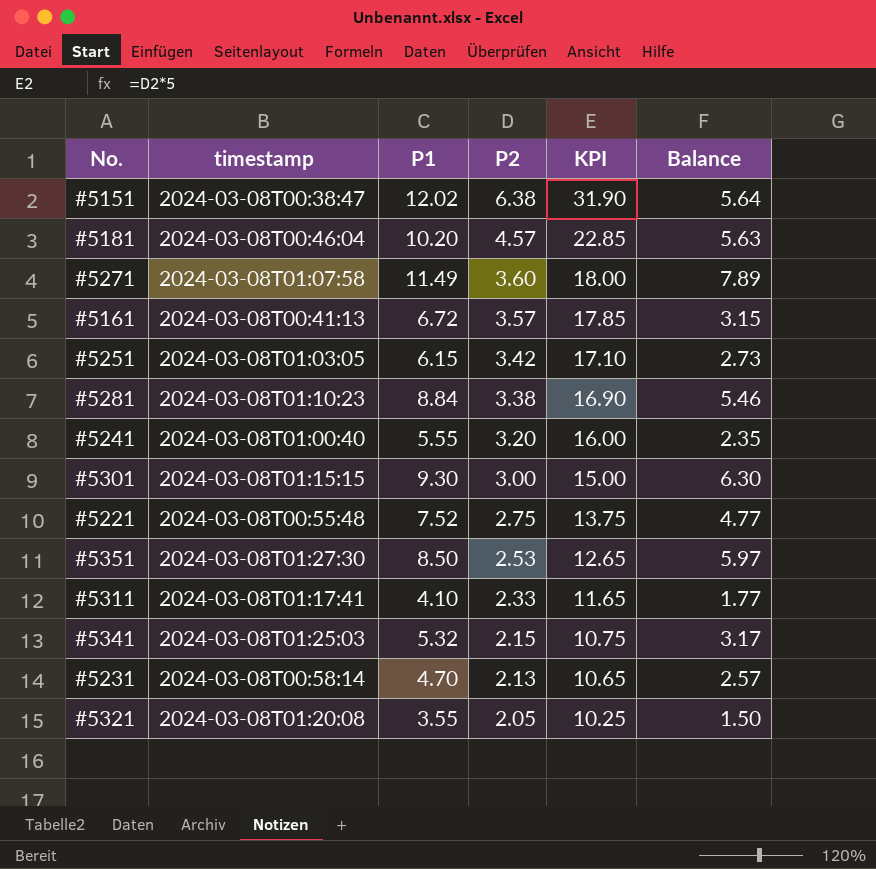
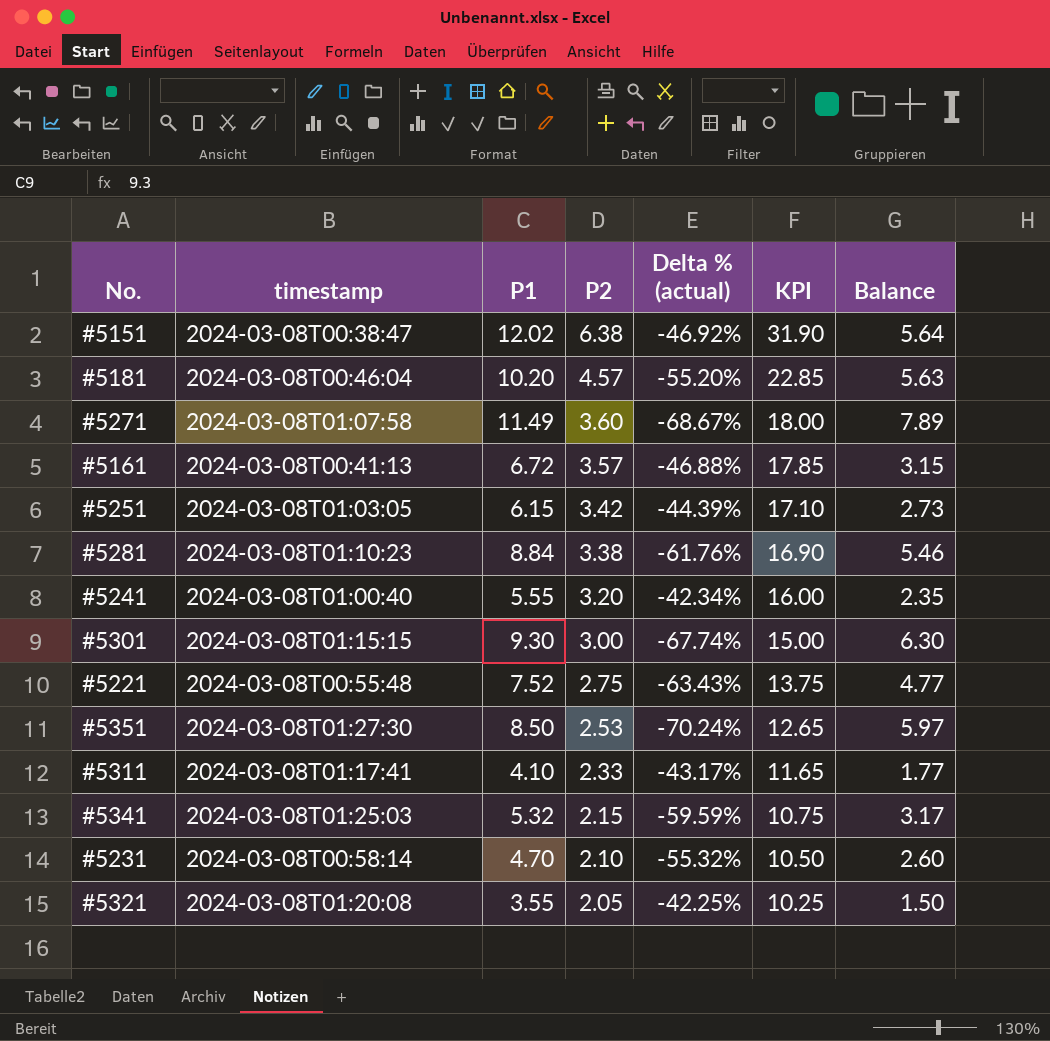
column Delta % (actual) | formula: none -> ([P2] - [P1]) / [P1]
#5231 | P2: 2.13 -> 2.10
#5231 | KPI: 10.65 -> 10.50
#5231 | Balance: 2.57 -> 2.60

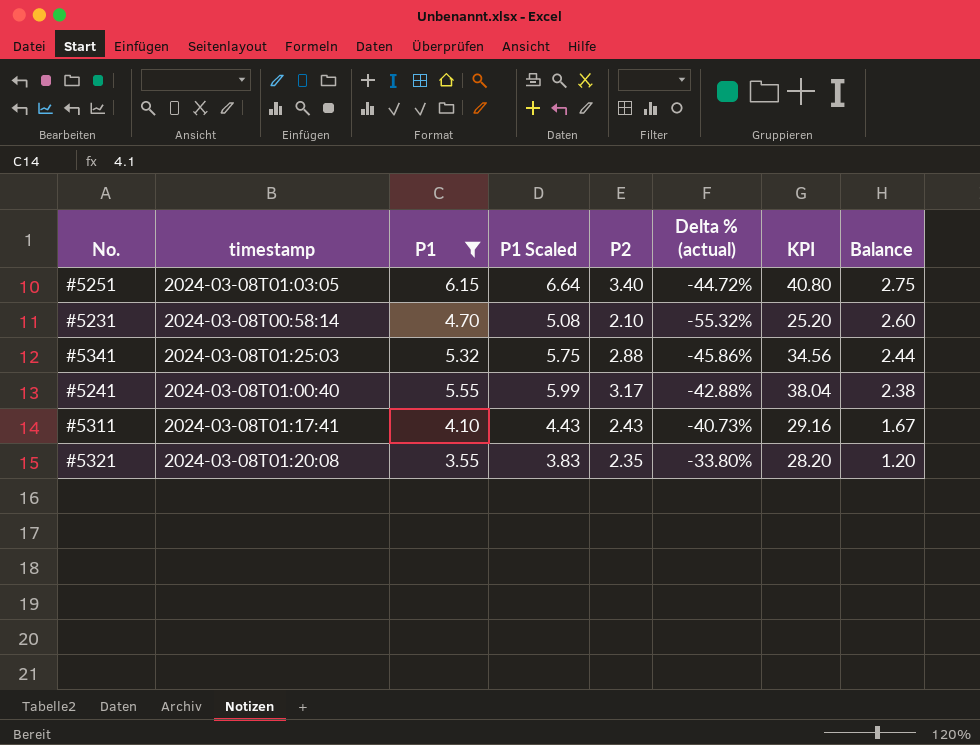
filter: none -> P1 <= 6.15
row order: P2 descending -> Balance descending
column P1 Scaled | formula: none -> [P1] * 1.08
column KPI | formula: [P2] * 5 -> [P2] * 12
#5251 | P2: 3.42 -> 3.40
#5251 | Delta % (actual): -44.39% -> -44.72%
#5251 | Balance: 2.73 -> 2.75
#5341 | P2: 2.15 -> 2.88
#5341 | Delta % (actual): -59.59% -> -45.86%
#5341 | Balance: 3.17 -> 2.44
#5241 | P2: 3.20 -> 3.17
#5241 | Delta % (actual): -42.34% -> -42.88%
#5241 | Balance: 2.35 -> 2.38
#5311 | P2: 2.33 -> 2.43
#5311 | Delta % (actual): -43.17% -> -40.73%
#5311 | Balance: 1.77 -> 1.67
#5321 | P2: 2.05 -> 2.35
#5321 | Delta % (actual): -42.25% -> -33.80%
#5321 | Balance: 1.50 -> 1.20

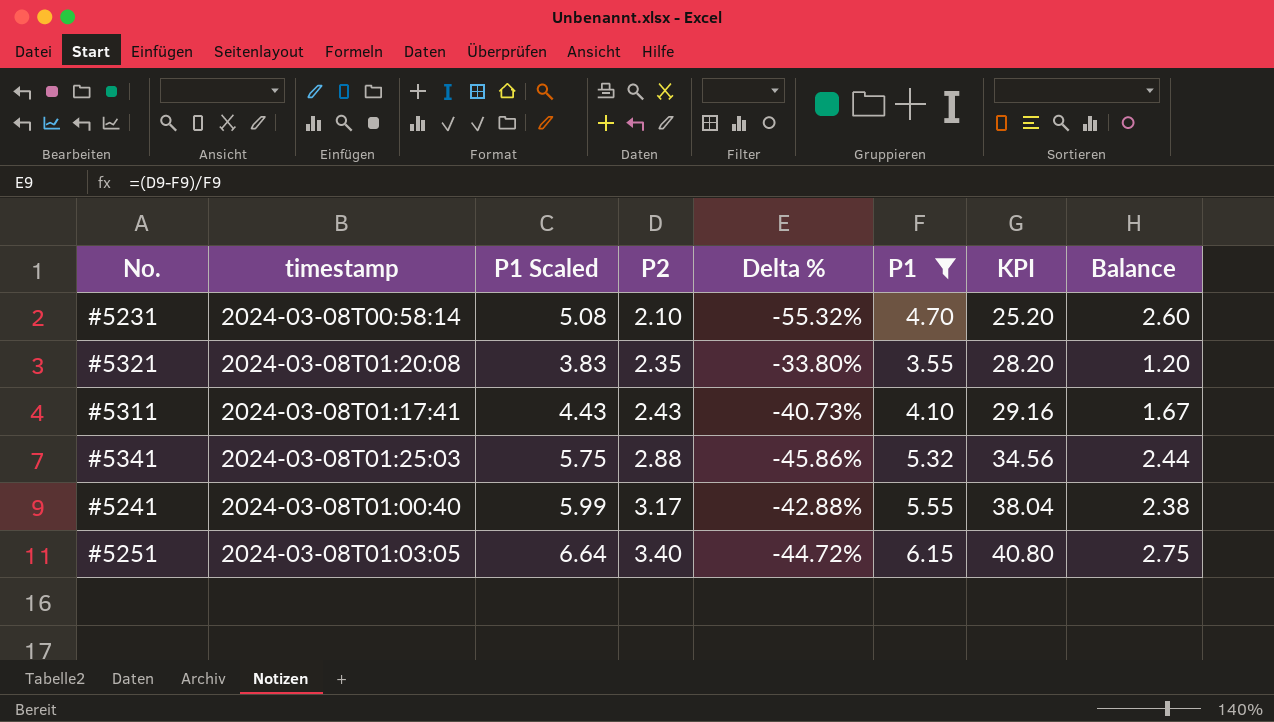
row order: Balance descending -> P2 ascending
column name: Delta % (actual) -> Delta %
column P1 | position: 3 -> 6

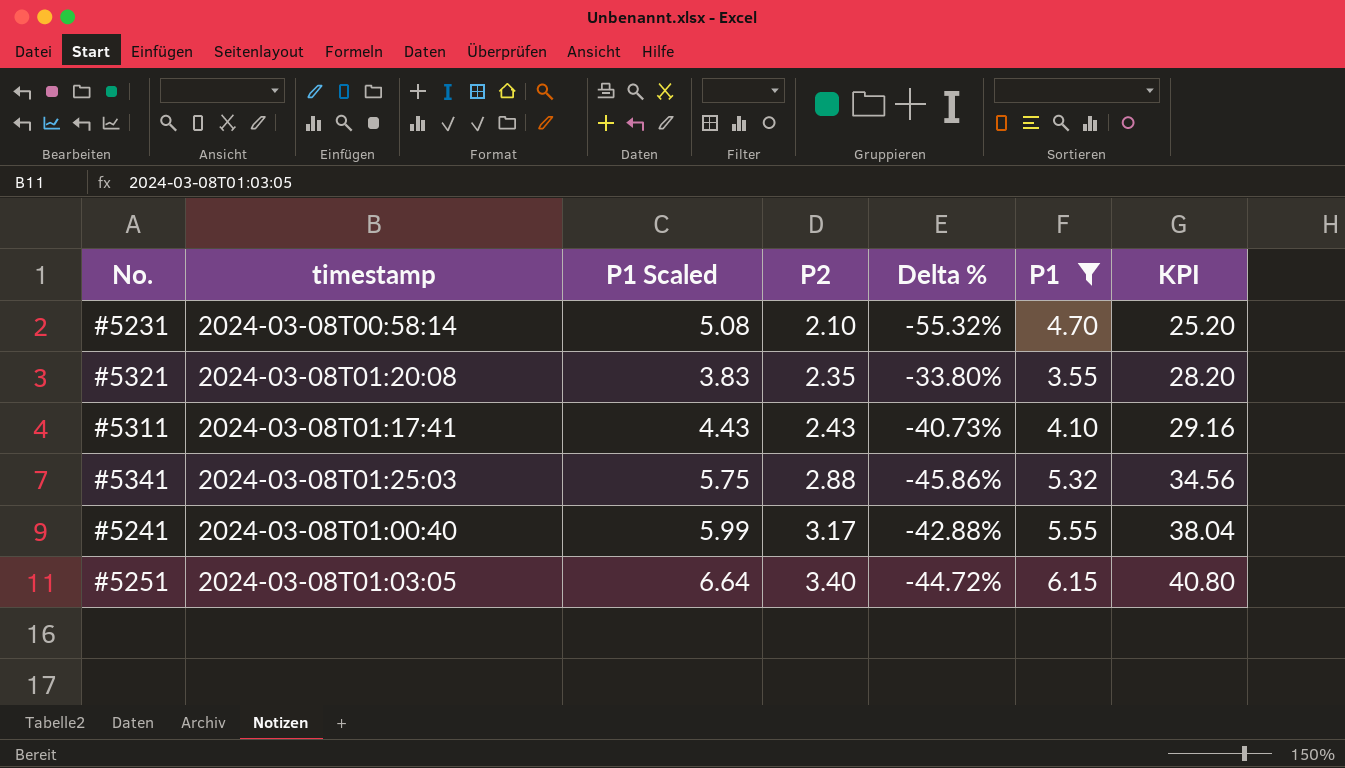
column Balance | formula: [P1] - [P2] -> none

